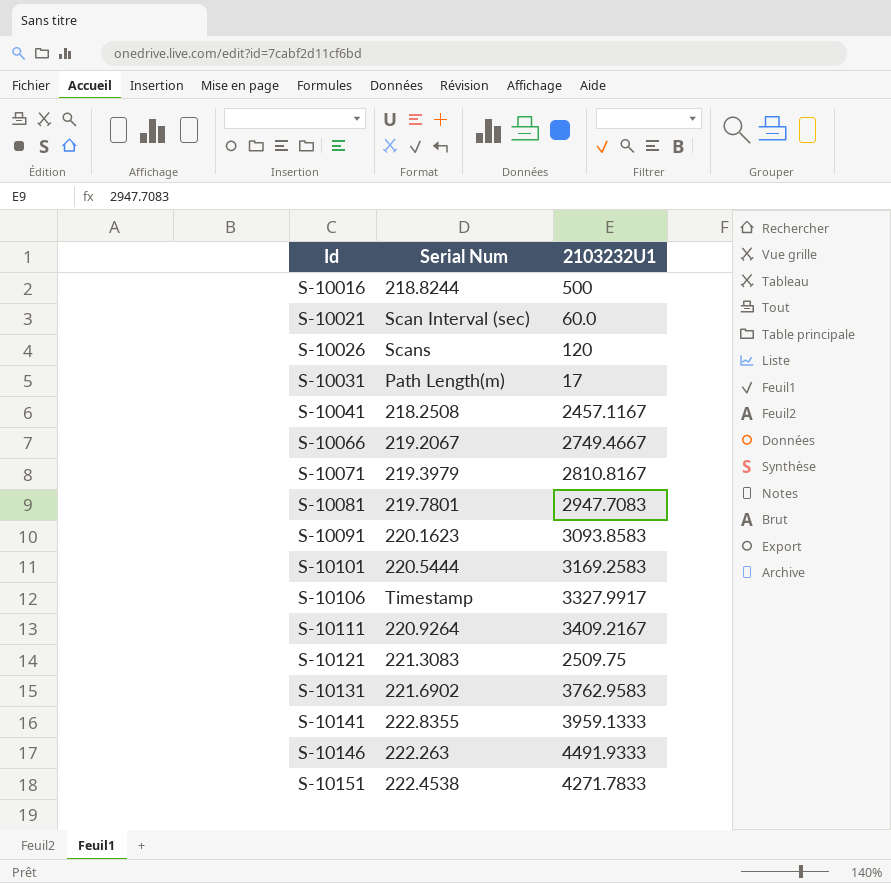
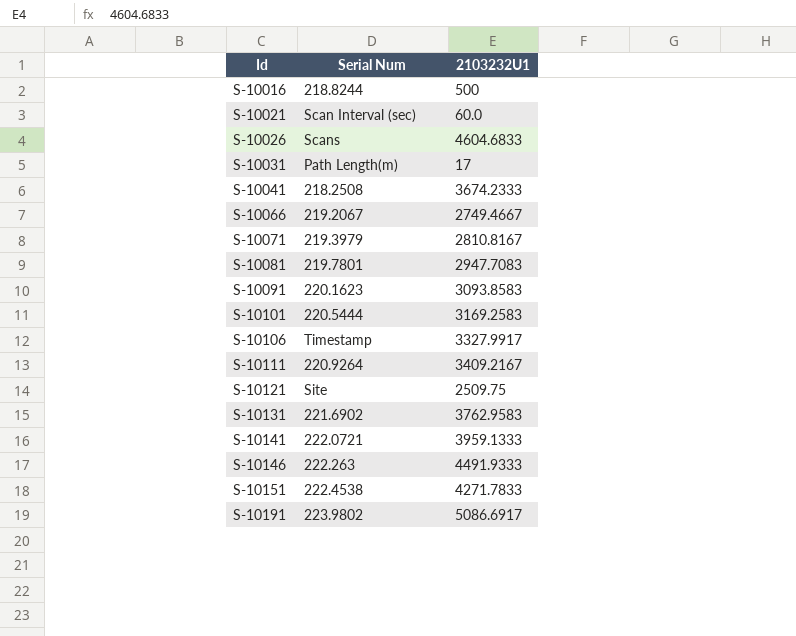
S-10026 | 2103232U1: 120 -> 4604.6833
S-10041 | 2103232U1: 2457.1167 -> 3674.2333
S-10121 | Serial Num: 221.3083 -> Site
S-10141 | Serial Num: 222.8355 -> 222.0721
row S-10191: none -> 223.9802 | 5086.6917

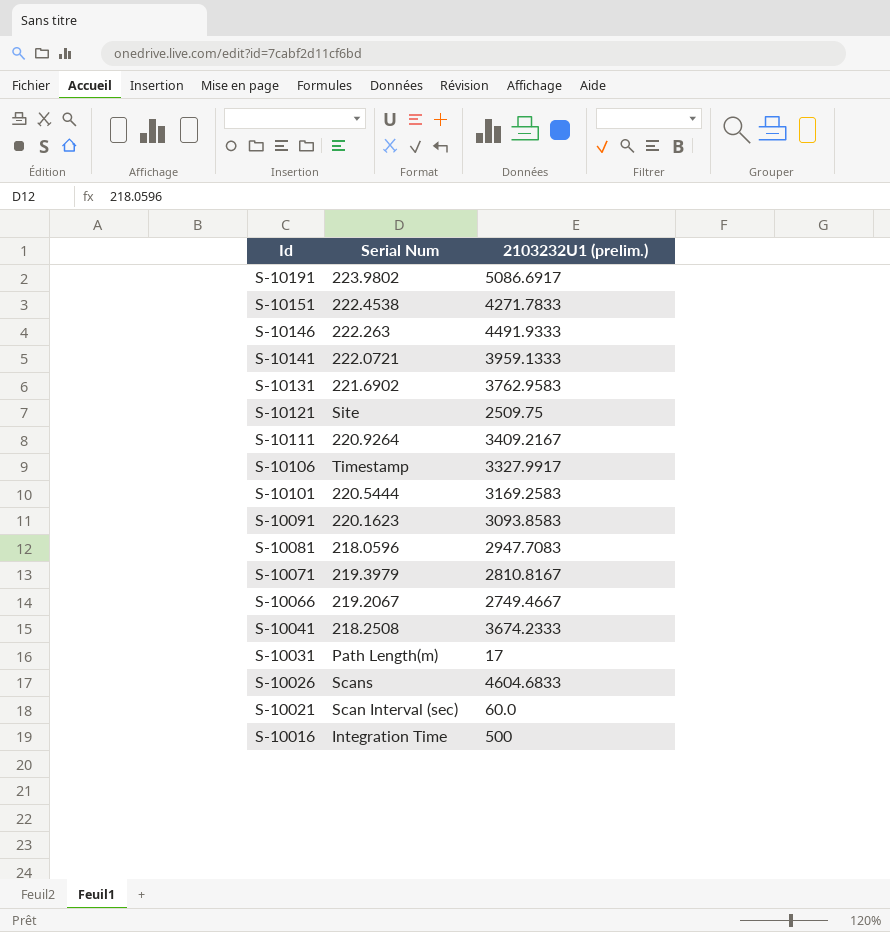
row order: Id ascending -> Id descending
column name: 2103232U1 -> 2103232U1 (prelim.)
S-10081 | Serial Num: 219.7801 -> 218.0596
S-10016 | Serial Num: 218.8244 -> Integration Time

